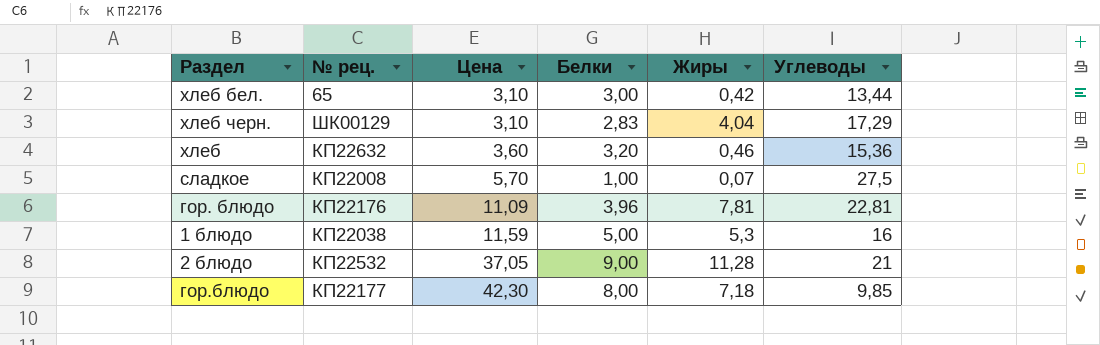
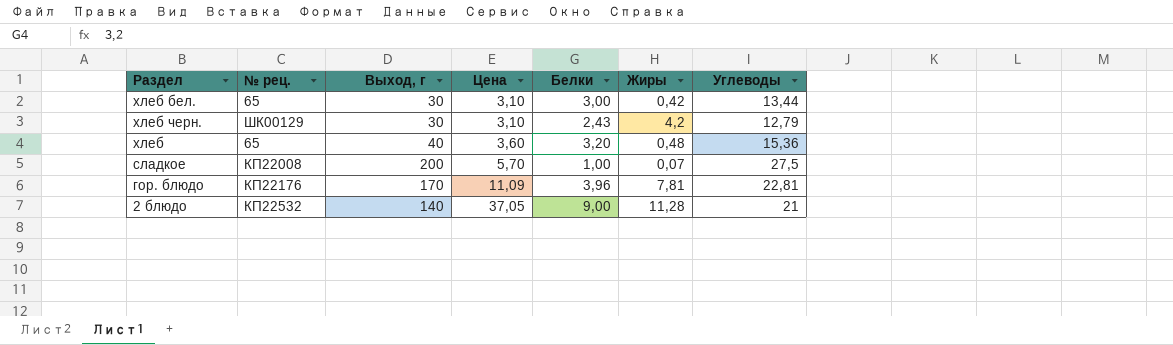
column Выход, г | position: none -> 3
row 1 блюдо: КП22038 | 11,59 | 5,00 | 5,3 | 16 -> none
row гор.блюдо: КП22177 | 42,30 | 8,00 | 7,18 | 9,85 -> none
хлеб черн. | Белки: 2,83 -> 2,43
хлеб черн. | Жиры: 4,04 -> 4,2
хлеб черн. | Углеводы: 17,29 -> 12,79
хлеб | № рец.: КП22632 -> 65
хлеб | Жиры: 0,46 -> 0,48

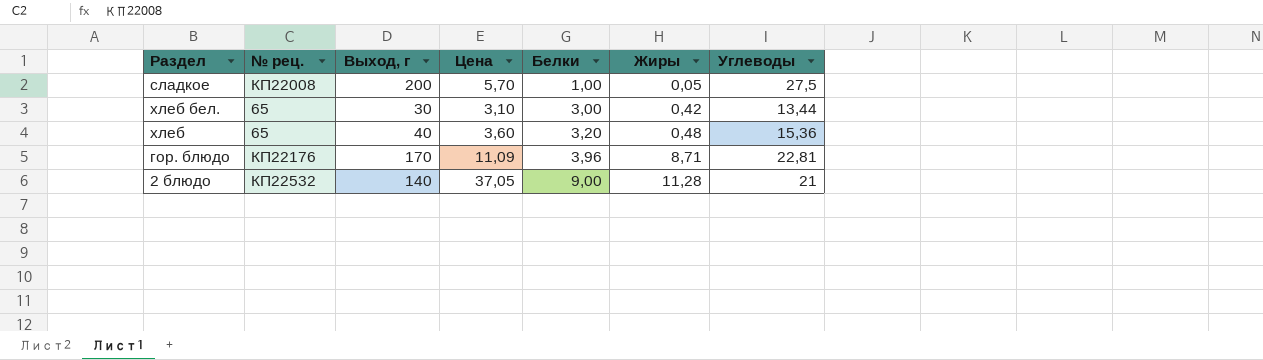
row order: Цена ascending -> Белки ascending
row хлеб черн.: ШК00129 | 30 | 3,10 | 2,43 | 4,2 | 12,79 -> none
сладкое | Жиры: 0,07 -> 0,05
гор. блюдо | Жиры: 7,81 -> 8,71

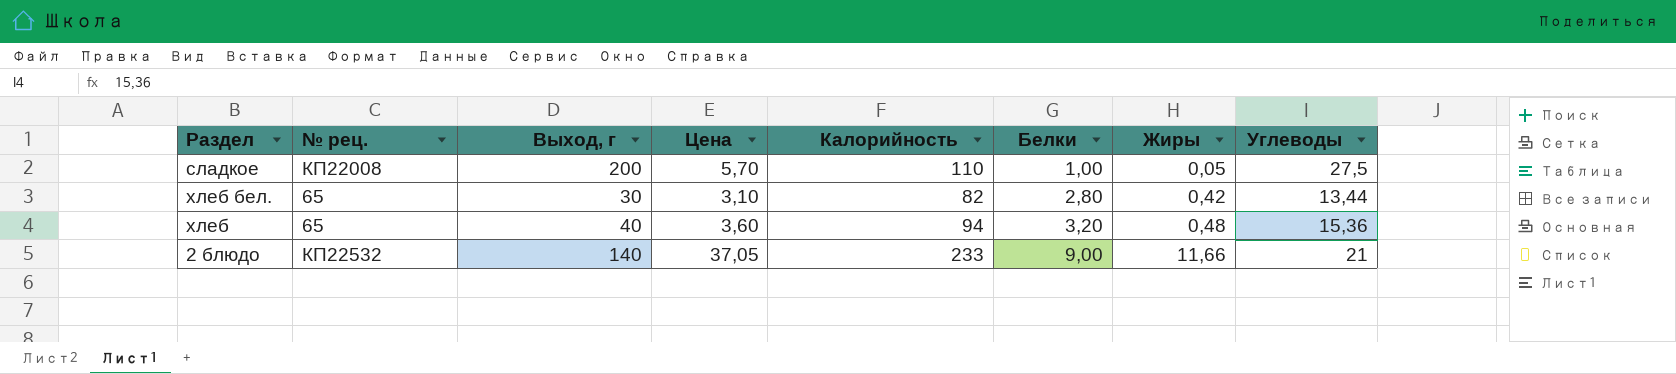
column Калорийность | position: none -> 5
row гор. блюдо: КП22176 | 170 | 11,09 | 3,96 | 8,71 | 22,81 -> none
хлеб бел. | Белки: 3,00 -> 2,80
2 блюдо | Жиры: 11,28 -> 11,66

